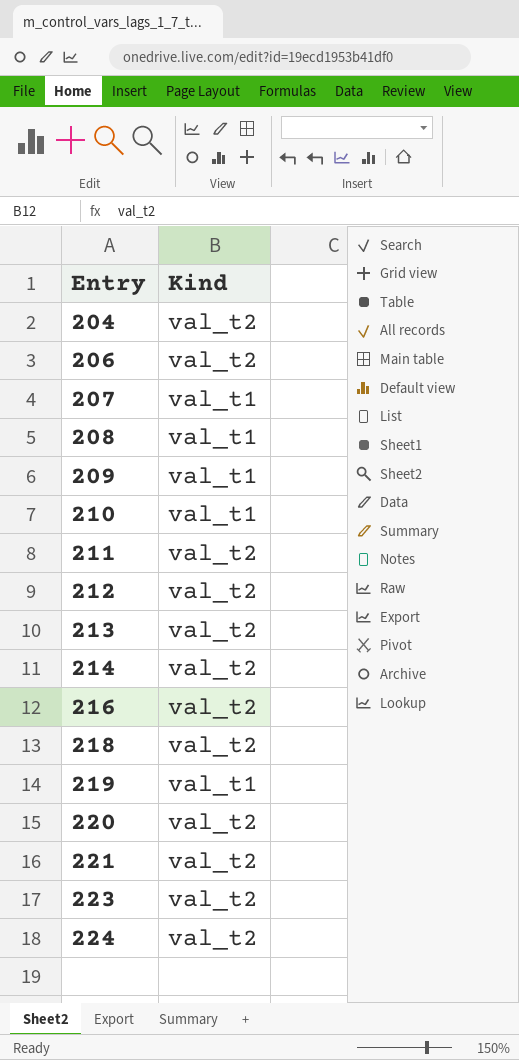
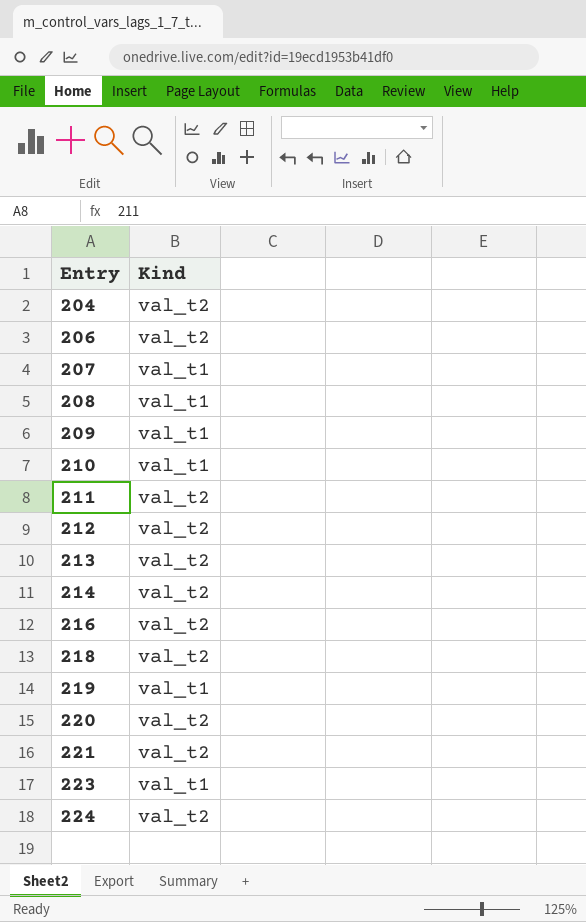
223 | Kind: val_t2 -> val_t1

